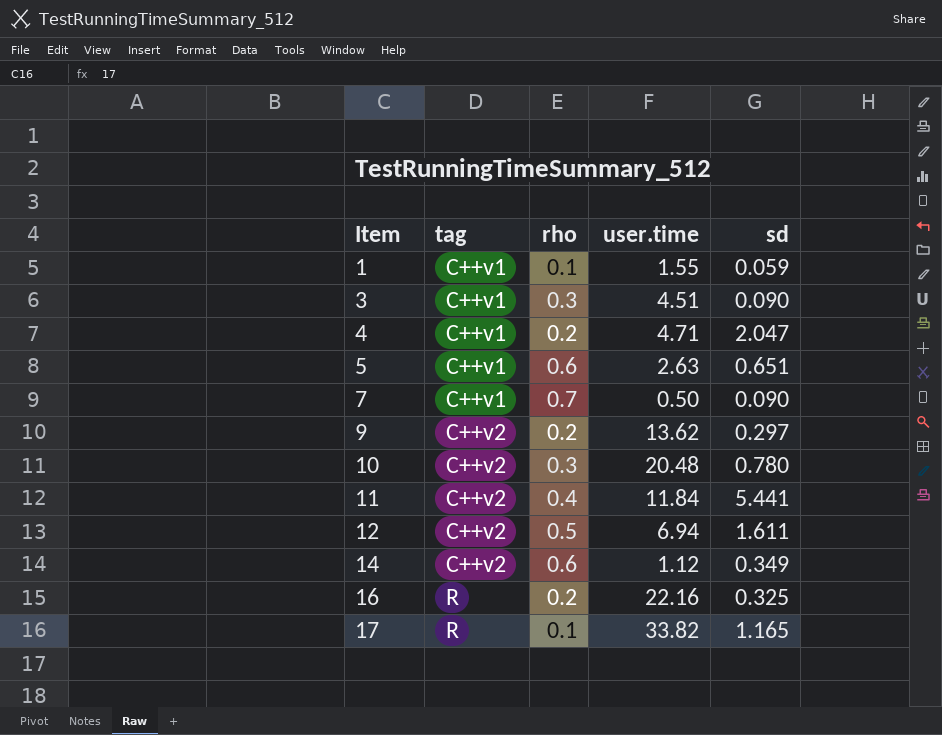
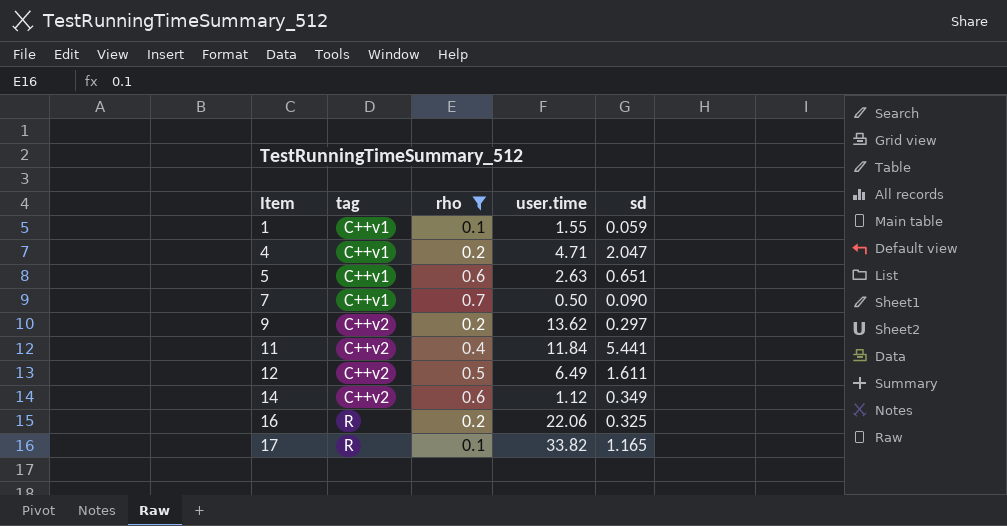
filter: none -> rho != 0.3
12 | user.time: 6.94 -> 6.49
16 | user.time: 22.16 -> 22.06

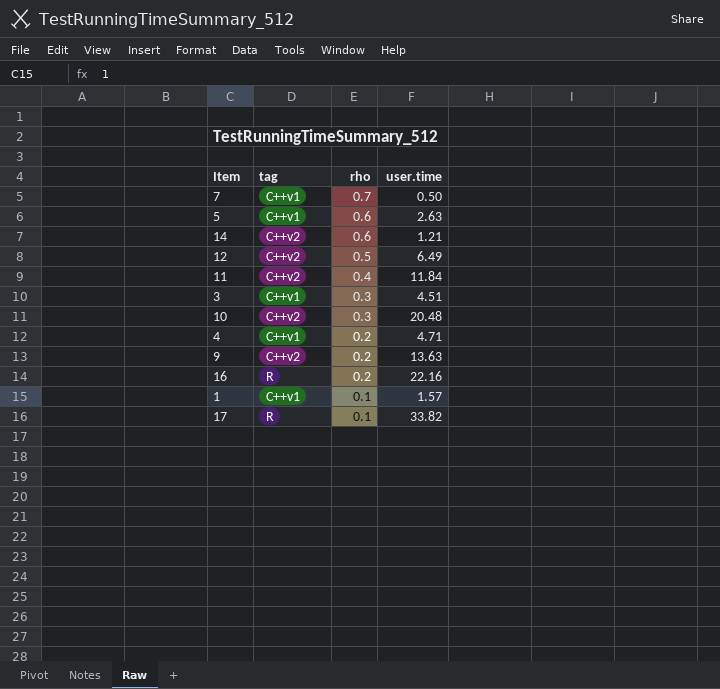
filter: rho != 0.3 -> none
row order: Item ascending -> rho descending
column sd | position: 5 -> none
14 | user.time: 1.12 -> 1.21
9 | user.time: 13.62 -> 13.63
16 | user.time: 22.06 -> 22.16
1 | user.time: 1.55 -> 1.57

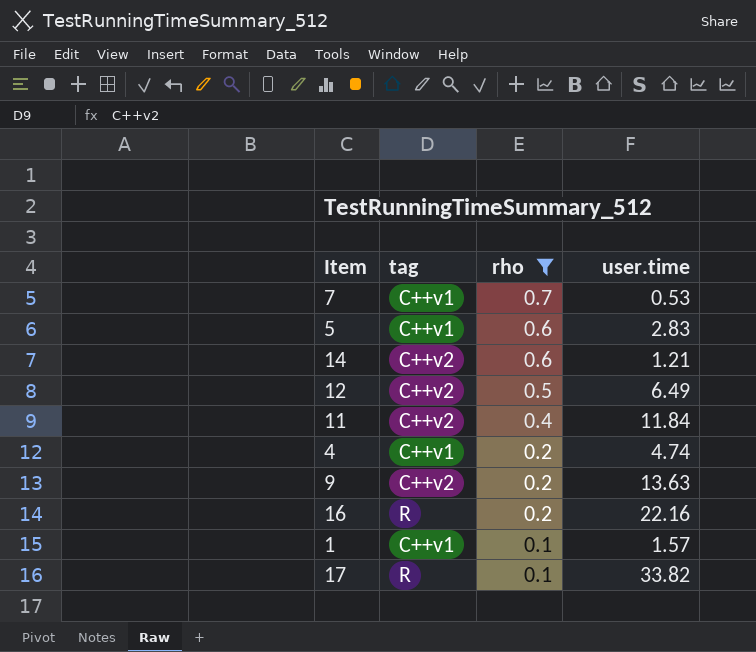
filter: none -> rho != 0.3
7 | user.time: 0.50 -> 0.53
5 | user.time: 2.63 -> 2.83
4 | user.time: 4.71 -> 4.74

